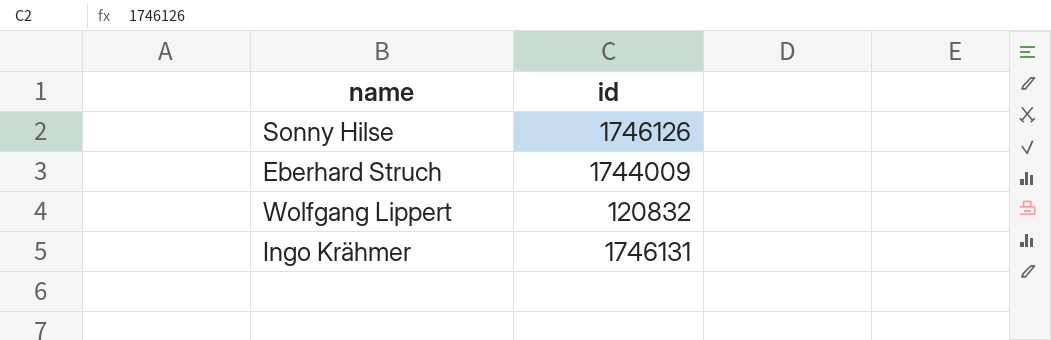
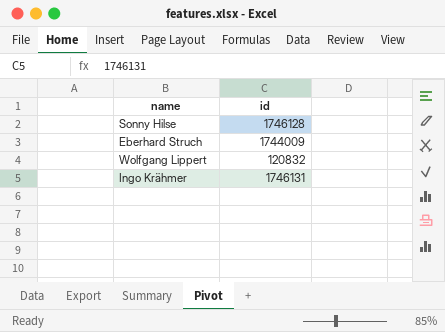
Sonny Hilse | id: 1746126 -> 1746128

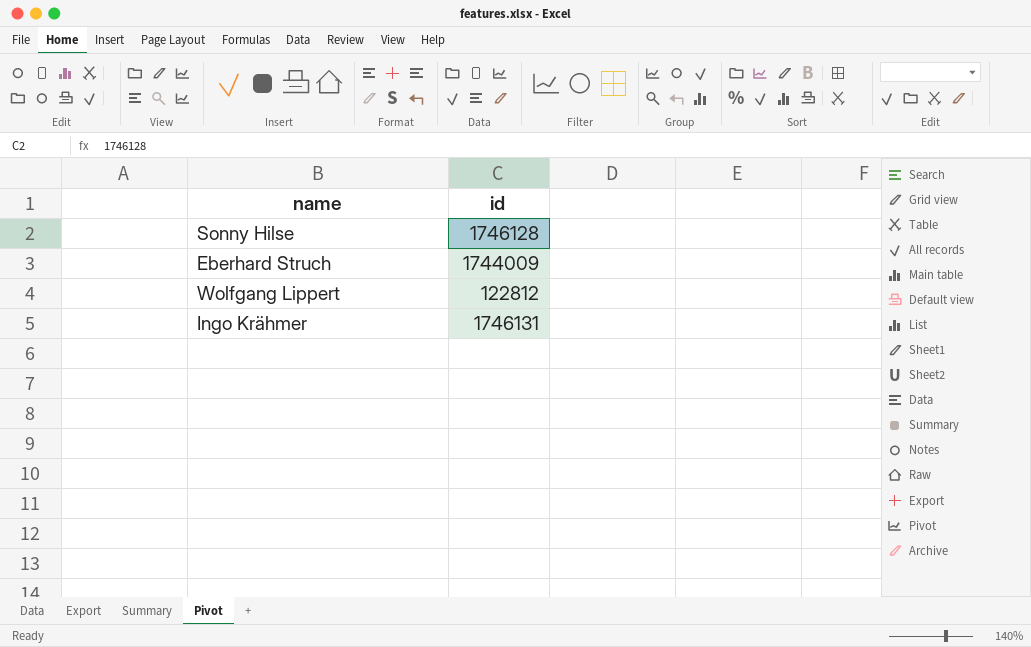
Wolfgang Lippert | id: 120832 -> 122812

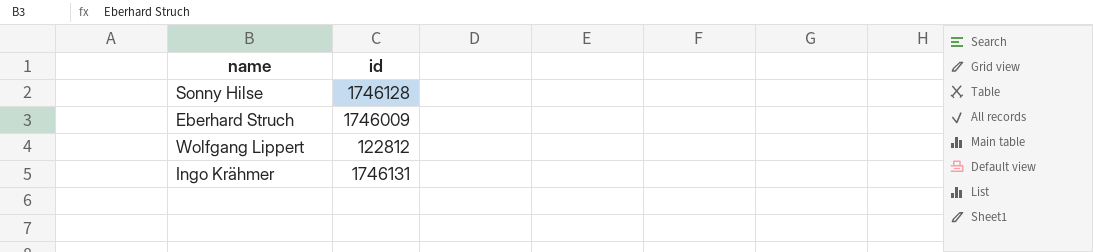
Eberhard Struch | id: 1744009 -> 1746009

